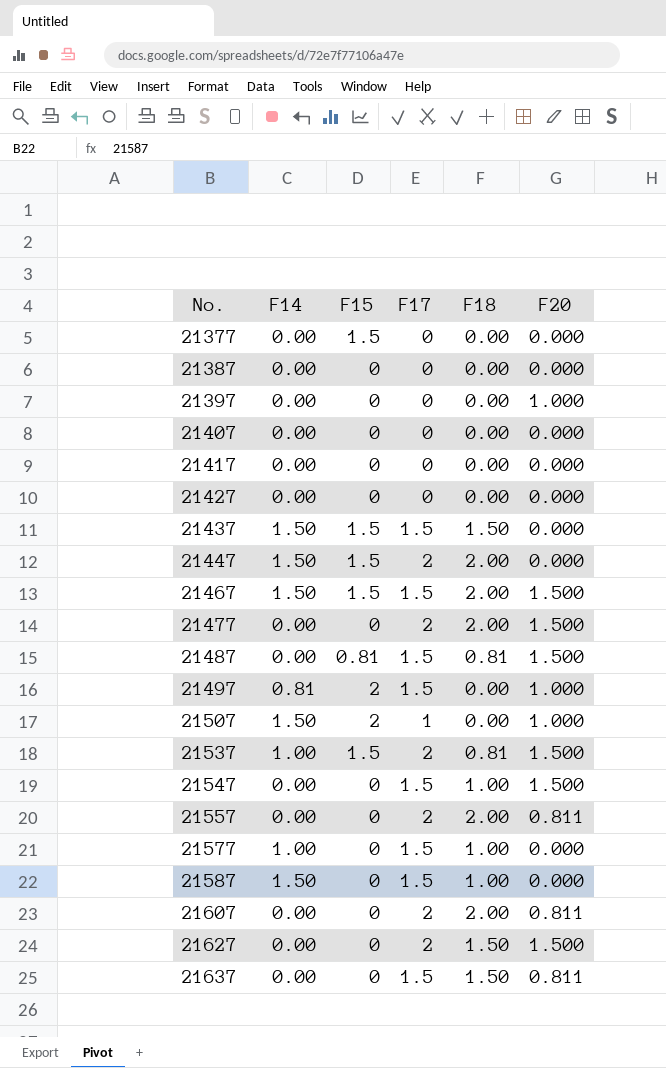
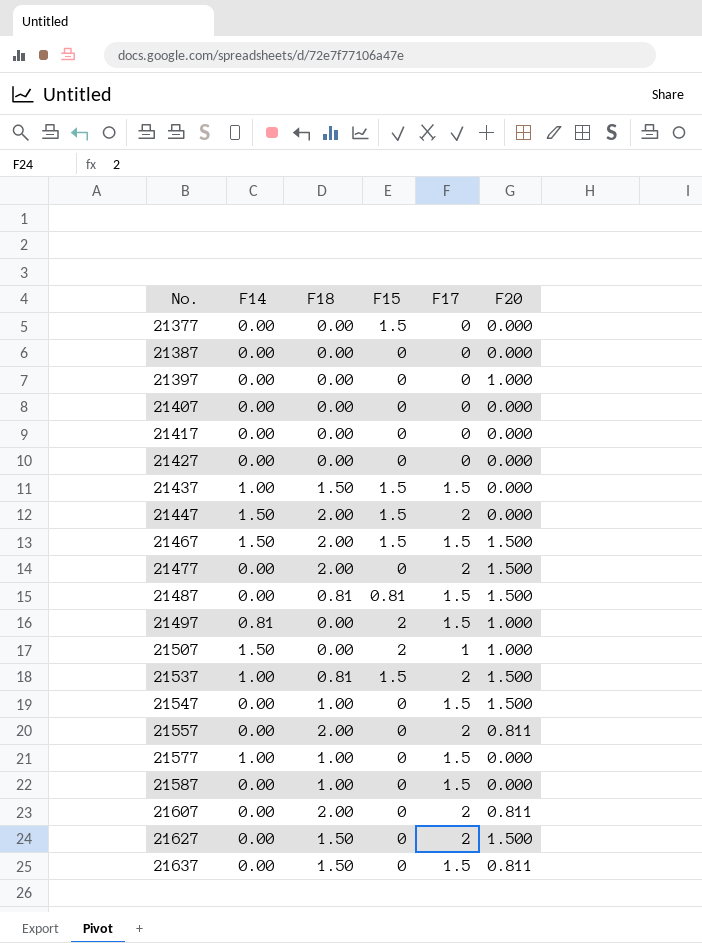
column F18 | position: 5 -> 3
21437 | F14: 1.50 -> 1.00
21587 | F14: 1.50 -> 0.00

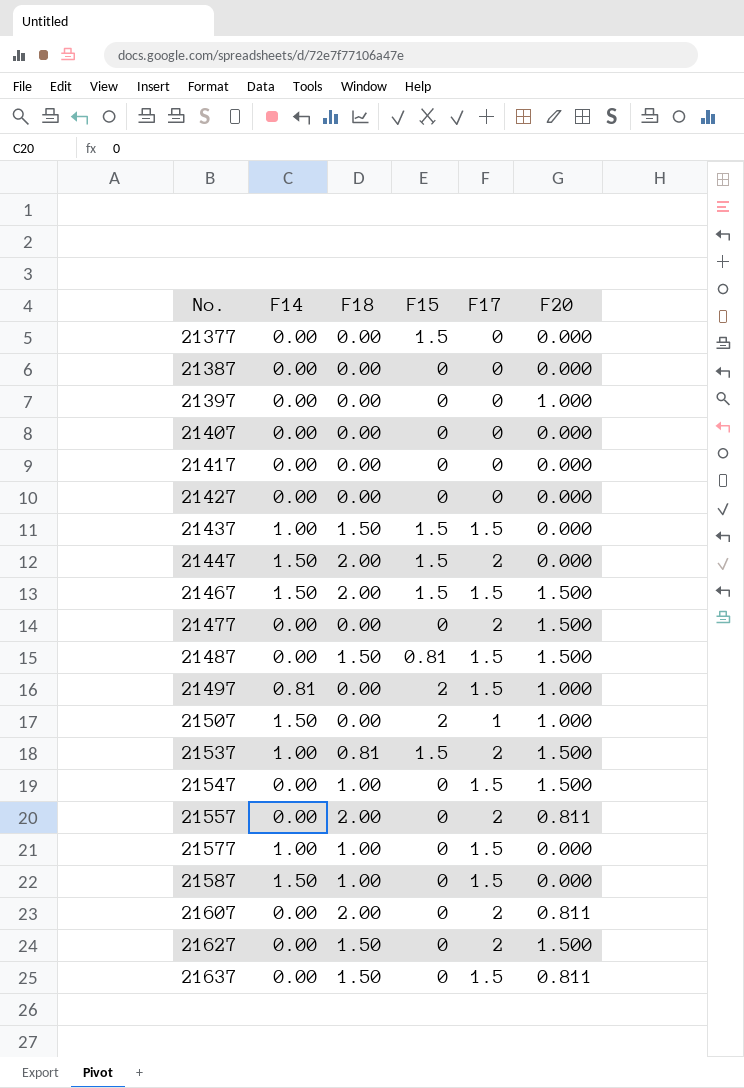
21477 | F18: 2.00 -> 0.00
21487 | F18: 0.81 -> 1.50
21587 | F14: 0.00 -> 1.50

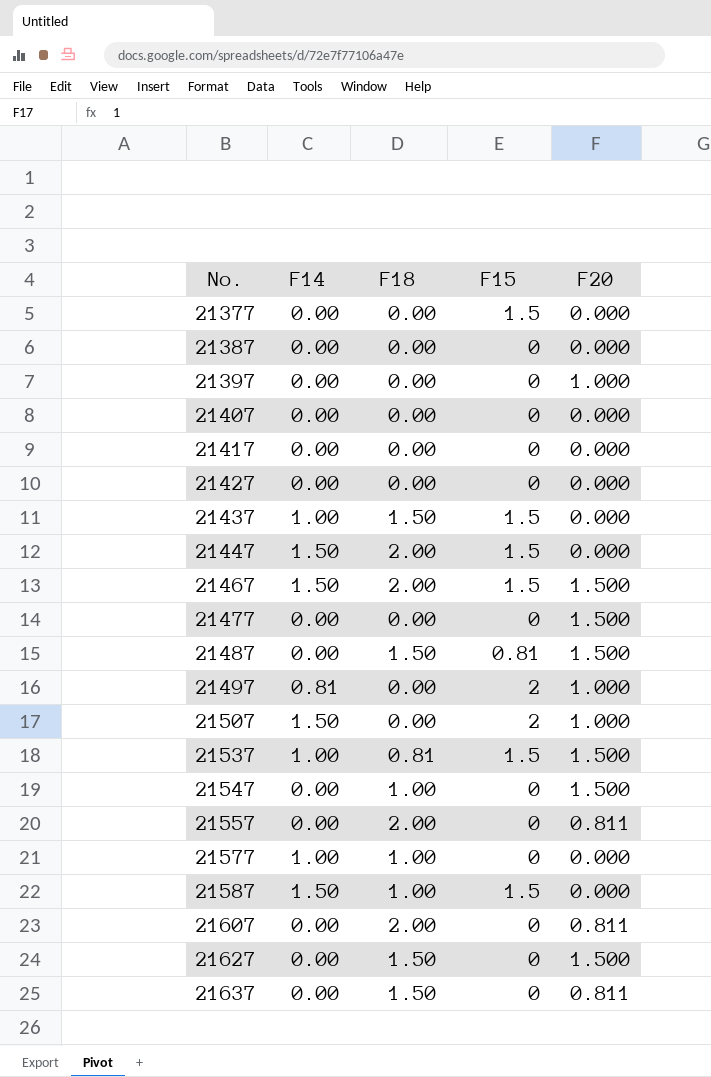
column F17 | position: 5 -> none
21587 | F15: 0 -> 1.5

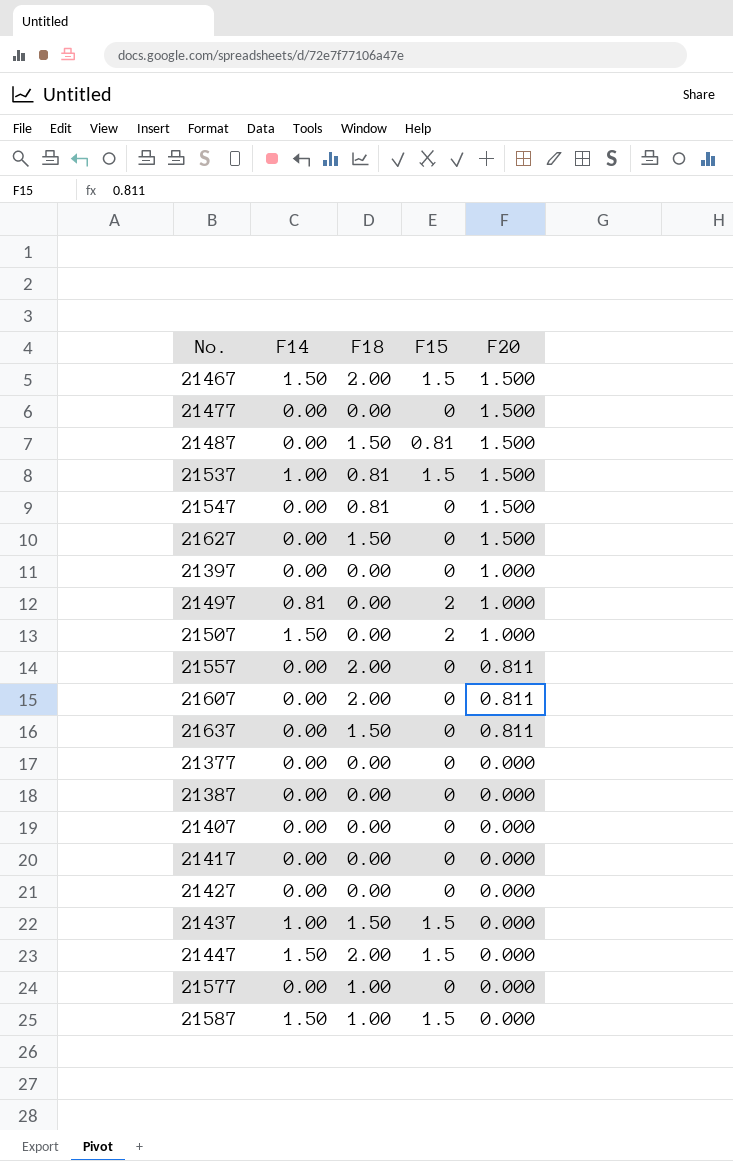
row order: No. ascending -> F20 descending
21547 | F18: 1.00 -> 0.81
21377 | F15: 1.5 -> 0
21577 | F14: 1.00 -> 0.00

